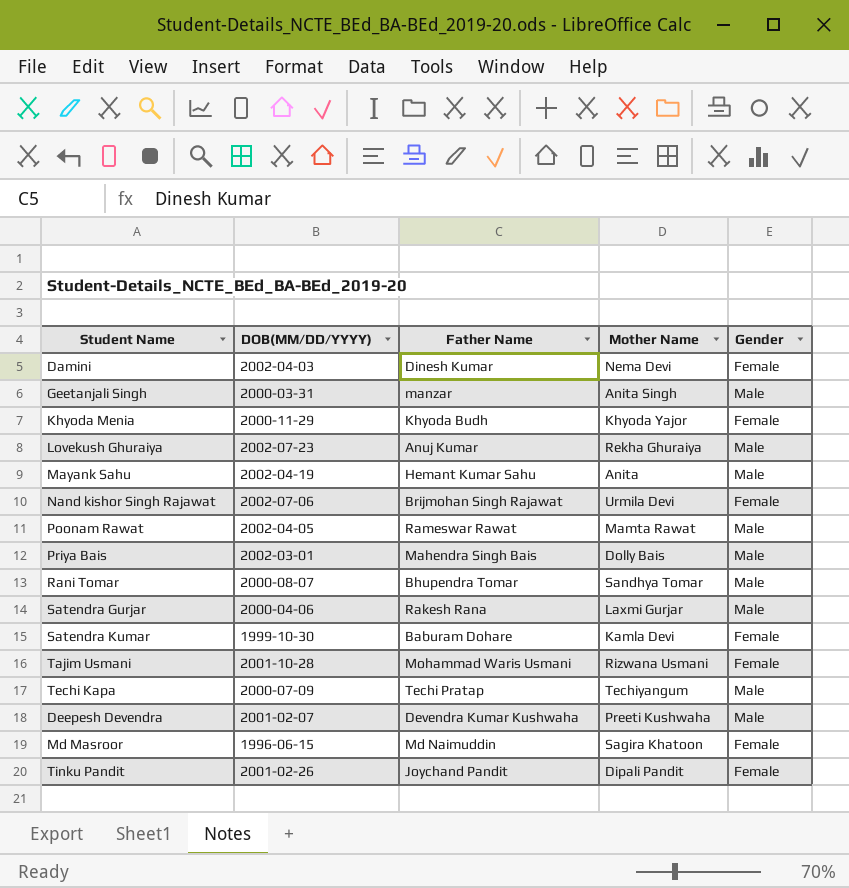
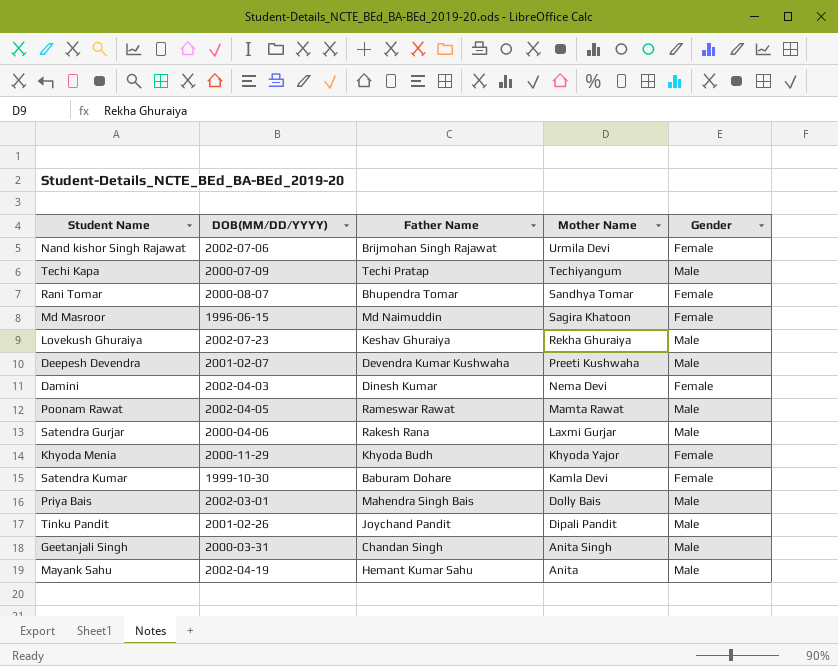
row order: none -> Mother Name descending
row Tajim Usmani: 2001-10-28 | Mohammad Waris Usmani | Rizwana Usmani | Female -> none
Rani Tomar | Gender: Male -> Female
Lovekush Ghuraiya | Father Name: Anuj Kumar -> Keshav Ghuraiya
Tinku Pandit | Gender: Female -> Male
Geetanjali Singh | Father Name: manzar -> Chandan Singh

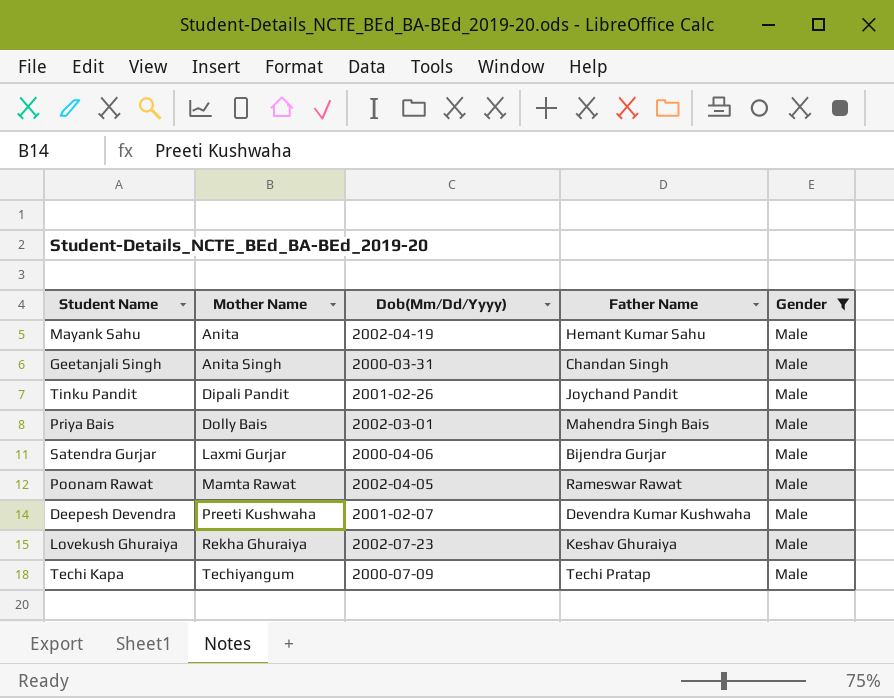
filter: none -> Gender = Male
row order: Mother Name descending -> Mother Name ascending
column Mother Name | position: 4 -> 2
column name: DOB(MM/DD/YYYY) -> Dob(Mm/Dd/Yyyy)
Satendra Gurjar | Father Name: Rakesh Rana -> Bijendra Gurjar

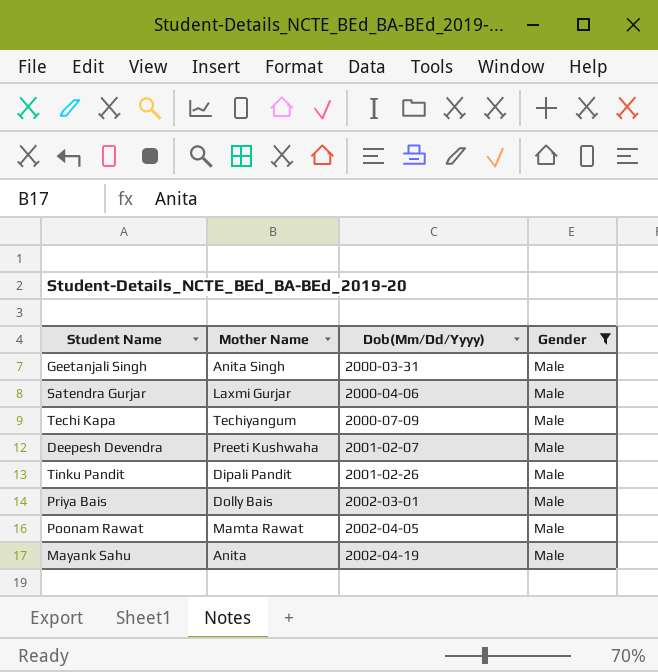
row order: Mother Name ascending -> Dob(Mm/Dd/Yyyy) ascending
column Father Name | position: 4 -> none
row Lovekush Ghuraiya: Rekha Ghuraiya | 2002-07-23 | Keshav Ghuraiya | Male -> none

